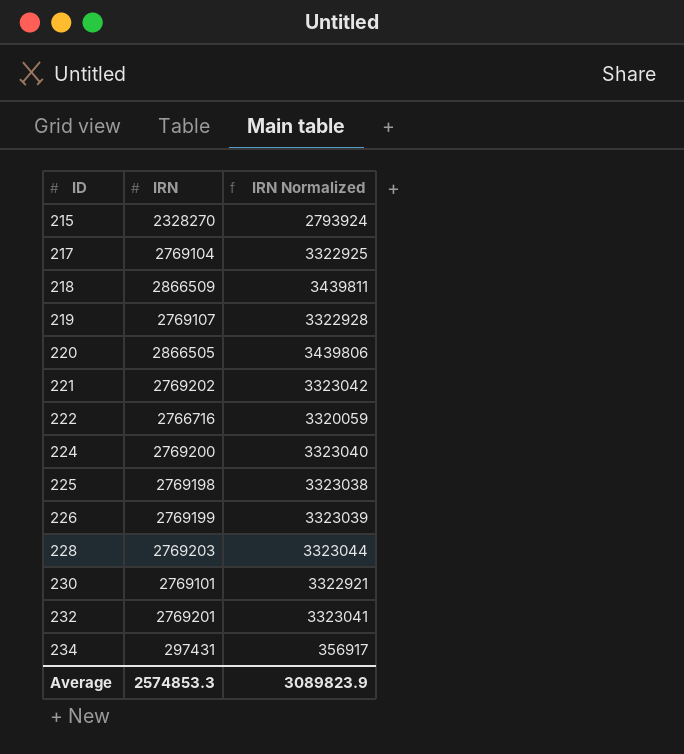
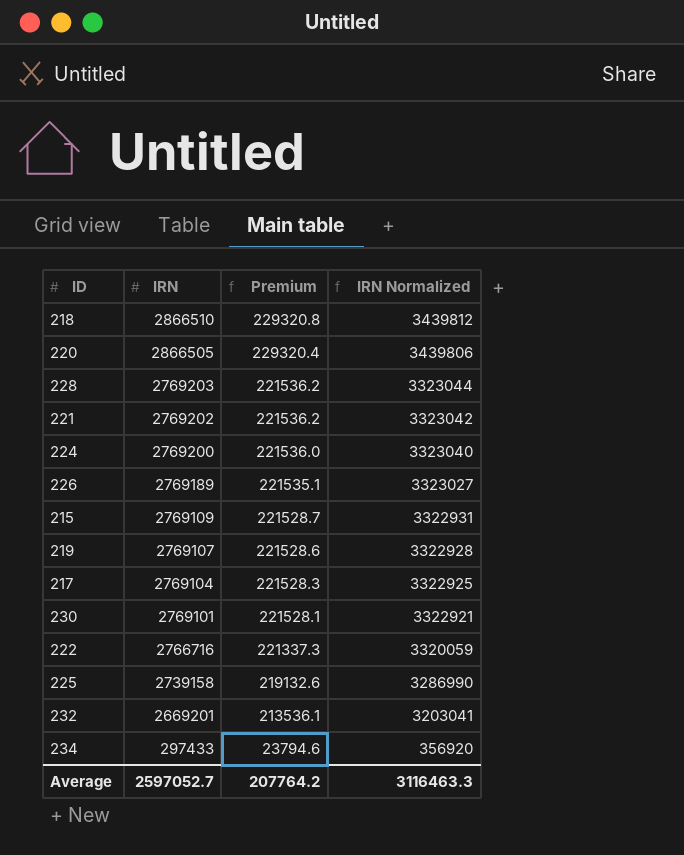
row order: ID ascending -> IRN descending
column Premium | formula: none -> [IRN] * 0.08
218 | IRN: 2866509 -> 2866510
218 | IRN Normalized: 3439811 -> 3439812
226 | IRN: 2769199 -> 2769189
226 | IRN Normalized: 3323039 -> 3323027
215 | IRN: 2328270 -> 2769109
215 | IRN Normalized: 2793924 -> 3322931
225 | IRN: 2769198 -> 2739158
225 | IRN Normalized: 3323038 -> 3286990
232 | IRN: 2769201 -> 2669201
232 | IRN Normalized: 3323041 -> 3203041
234 | IRN: 297431 -> 297433
234 | IRN Normalized: 356917 -> 356920
Average | IRN: 2574853.3 -> 2597052.7
Average | IRN Normalized: 3089823.9 -> 3116463.3

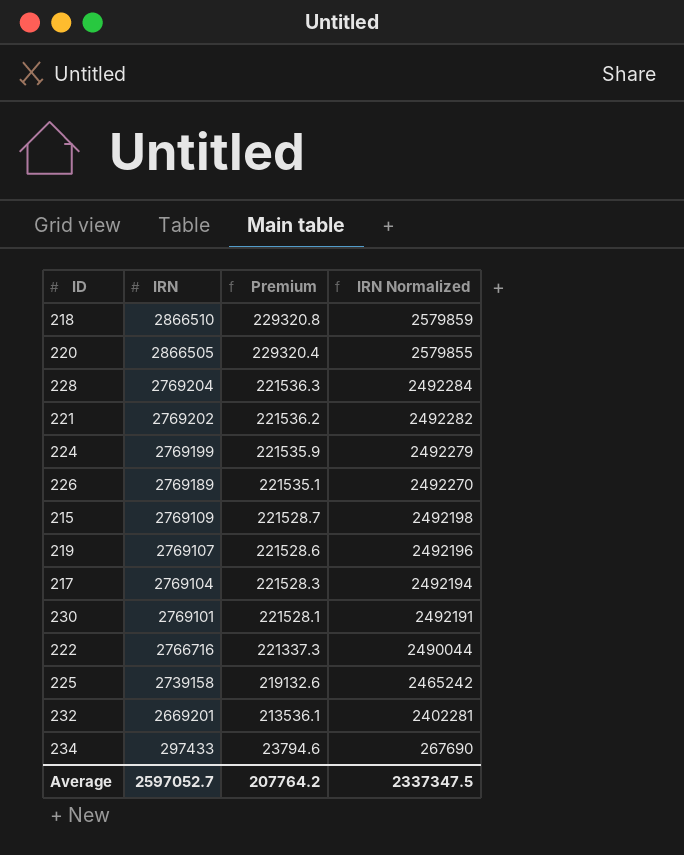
column IRN Normalized | formula: [IRN] * 1.2 -> [IRN] * 0.9
228 | IRN: 2769203 -> 2769204
228 | Premium: 221536.2 -> 221536.3
224 | IRN: 2769200 -> 2769199
224 | Premium: 221536.0 -> 221535.9
Average | IRN Normalized: 3116463.3 -> 2337347.5

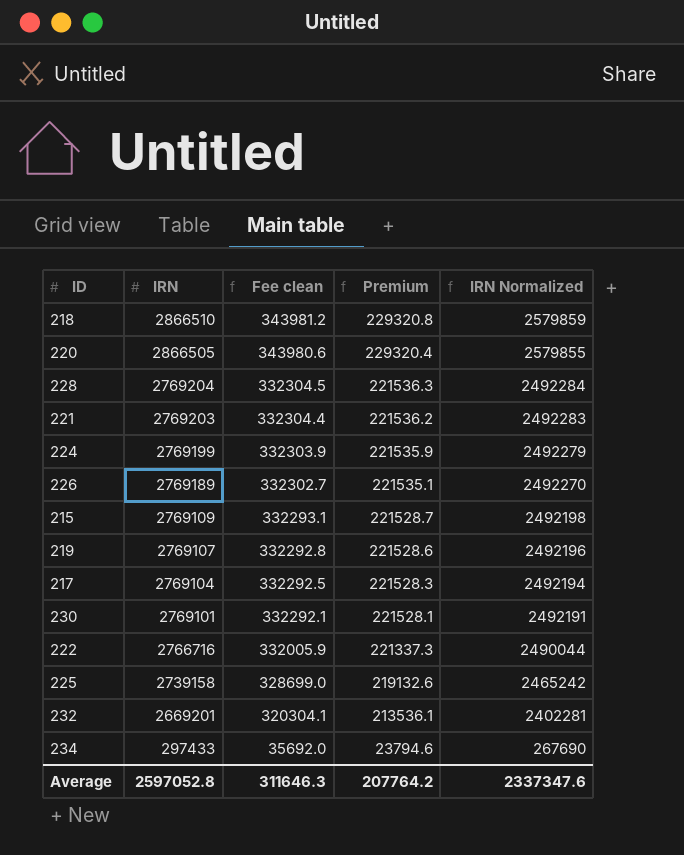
column Fee clean | formula: none -> [IRN] * 0.12
221 | IRN: 2769202 -> 2769203
221 | IRN Normalized: 2492282 -> 2492283
Average | IRN: 2597052.7 -> 2597052.8
Average | IRN Normalized: 2337347.5 -> 2337347.6

